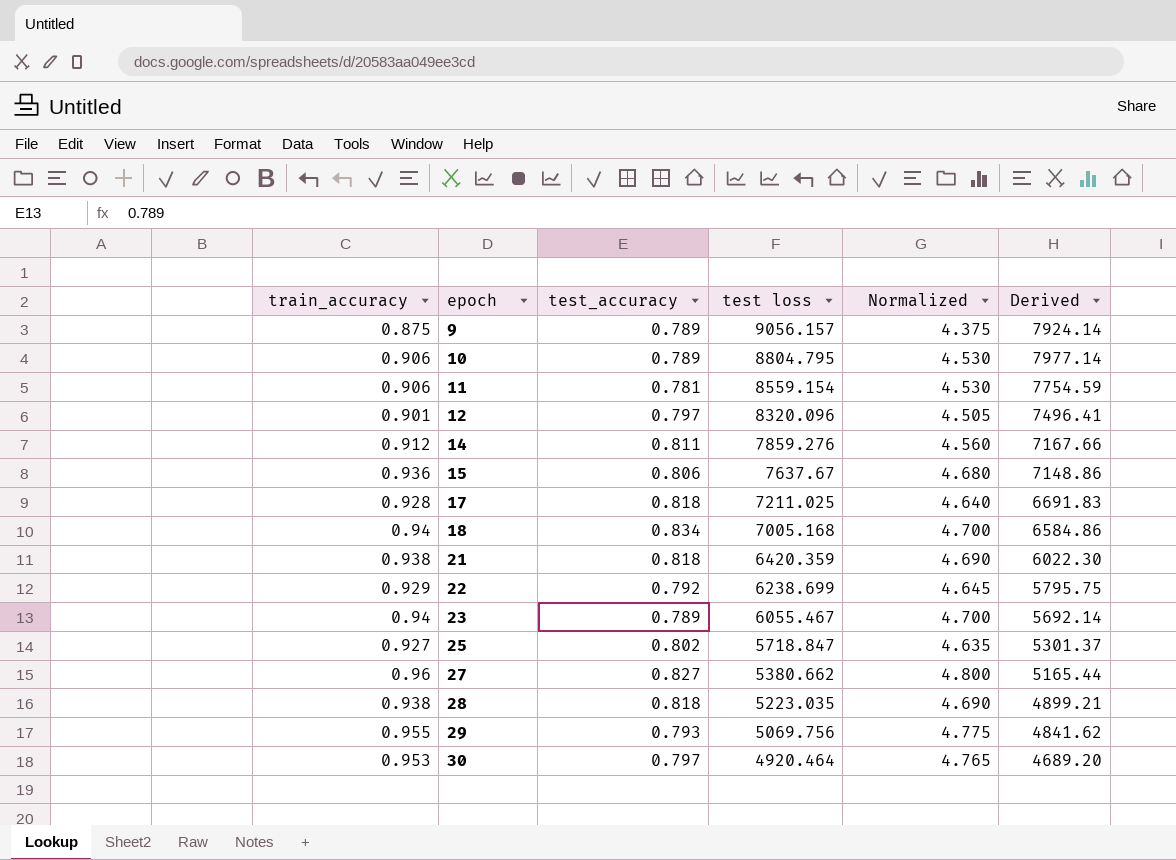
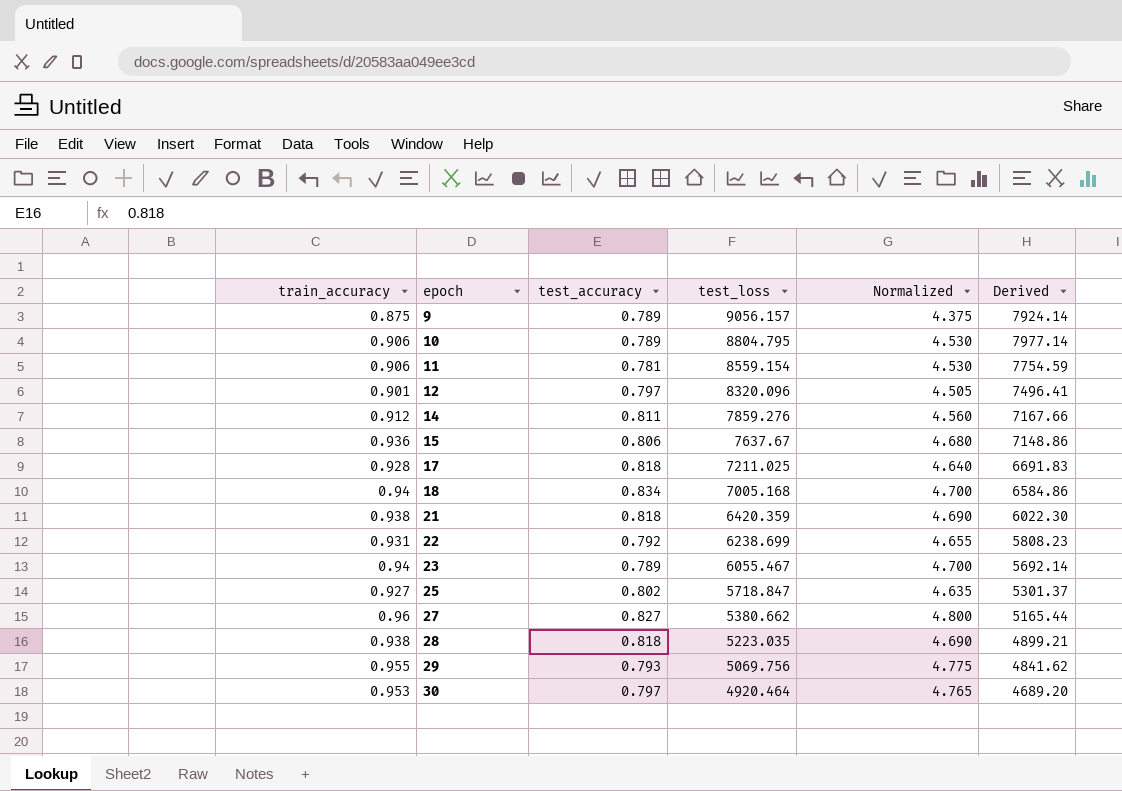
column name: test loss -> test_loss
22 | train_accuracy: 0.929 -> 0.931
22 | Normalized: 4.645 -> 4.655
22 | Derived: 5795.75 -> 5808.23

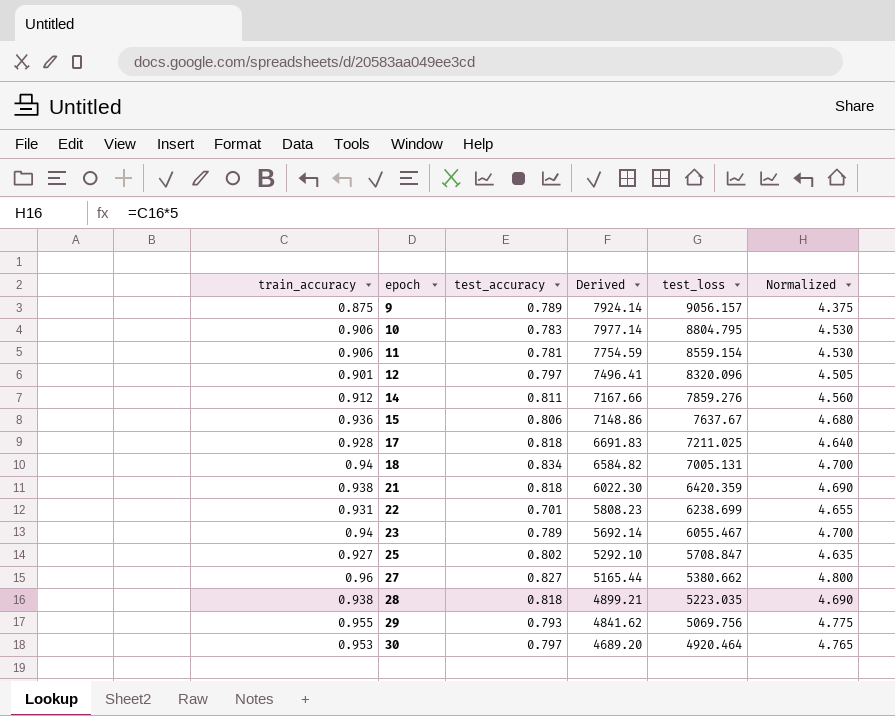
column Derived | position: 6 -> 4
10 | test_accuracy: 0.789 -> 0.783
18 | Derived: 6584.86 -> 6584.82
18 | test_loss: 7005.168 -> 7005.131
22 | test_accuracy: 0.792 -> 0.701
25 | Derived: 5301.37 -> 5292.10
25 | test_loss: 5718.847 -> 5708.847

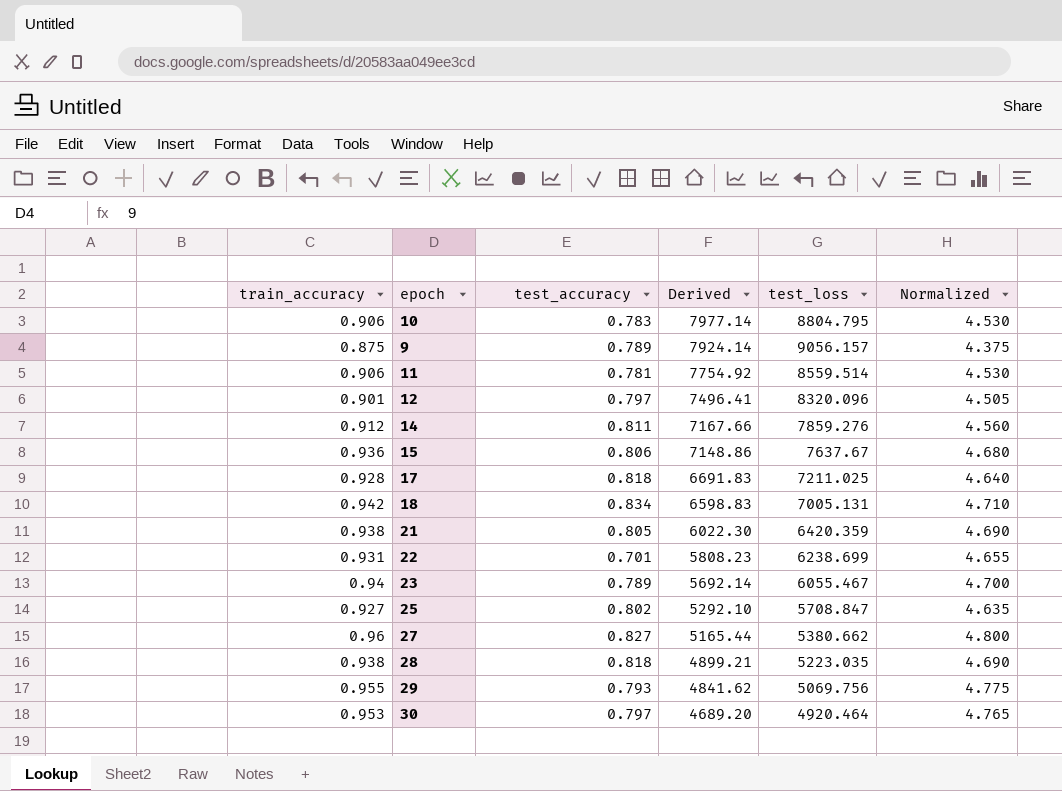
row order: epoch ascending -> Derived descending
11 | Derived: 7754.59 -> 7754.92
11 | test_loss: 8559.154 -> 8559.514
18 | train_accuracy: 0.94 -> 0.942
18 | Derived: 6584.82 -> 6598.83
18 | Normalized: 4.700 -> 4.710
21 | test_accuracy: 0.818 -> 0.805

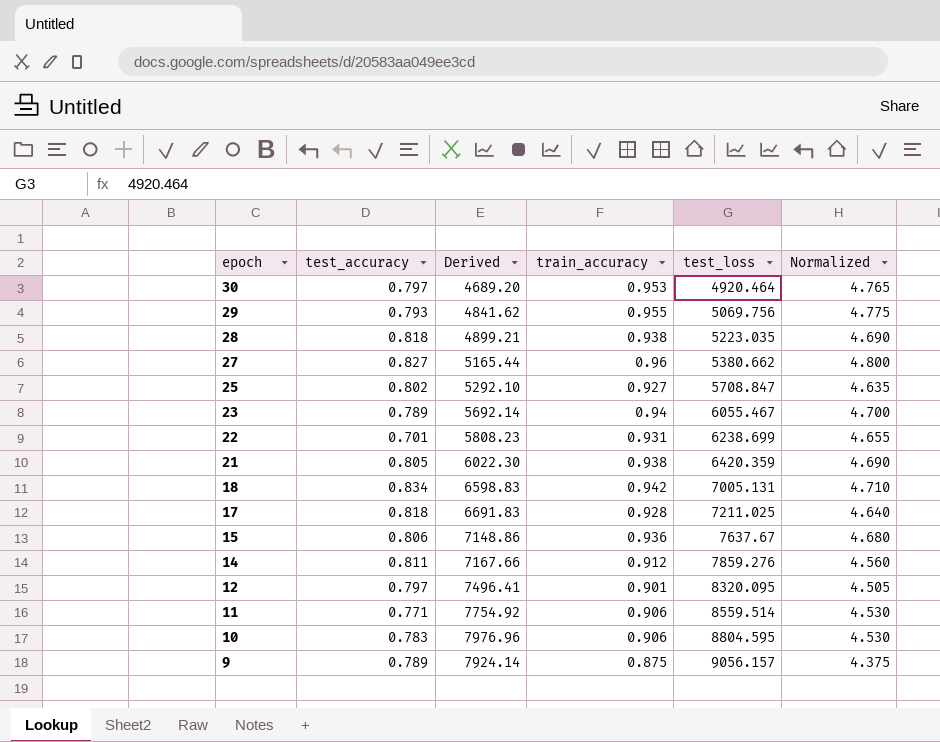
row order: Derived descending -> epoch descending
column train_accuracy | position: 1 -> 4
12 | test_loss: 8320.096 -> 8320.095
11 | test_accuracy: 0.781 -> 0.771
10 | Derived: 7977.14 -> 7976.96
10 | test_loss: 8804.795 -> 8804.595

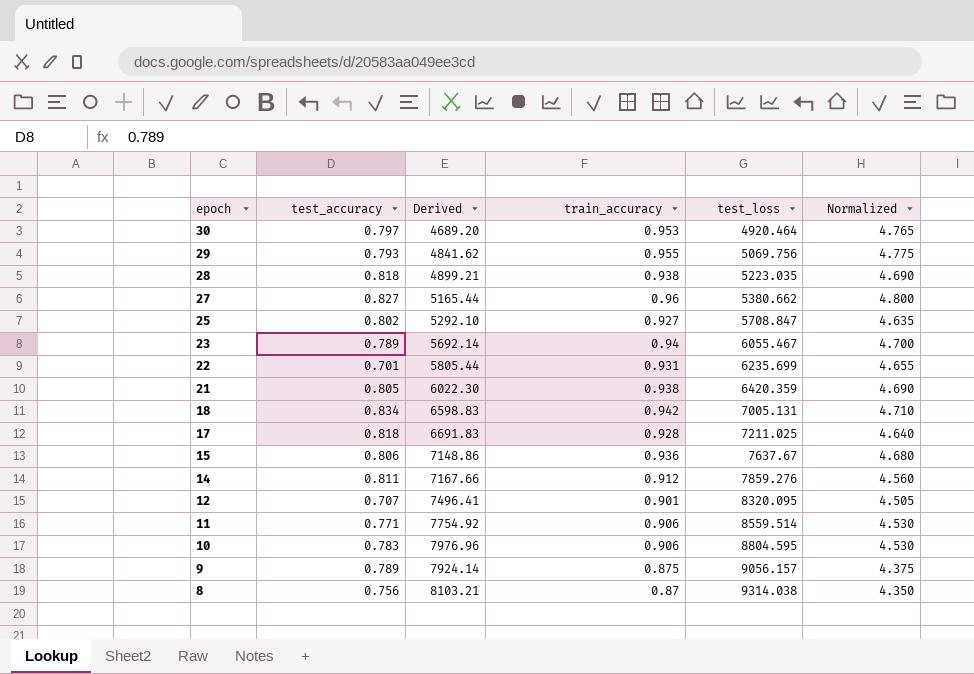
22 | Derived: 5808.23 -> 5805.44
22 | test_loss: 6238.699 -> 6235.699
12 | test_accuracy: 0.797 -> 0.707
row 8: none -> 0.756 | 8103.21 | 0.87 | 9314.038 | 4.350

